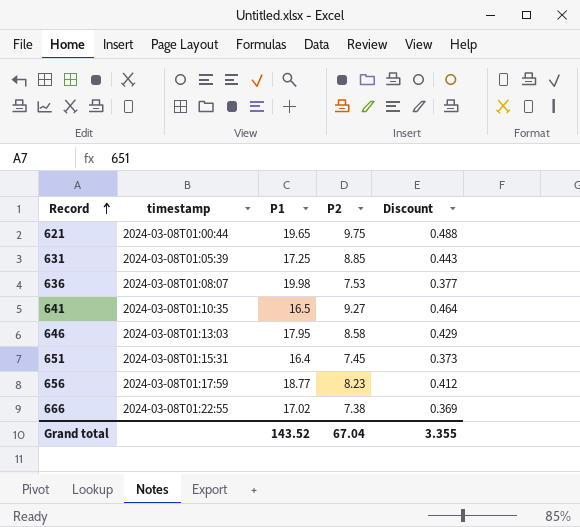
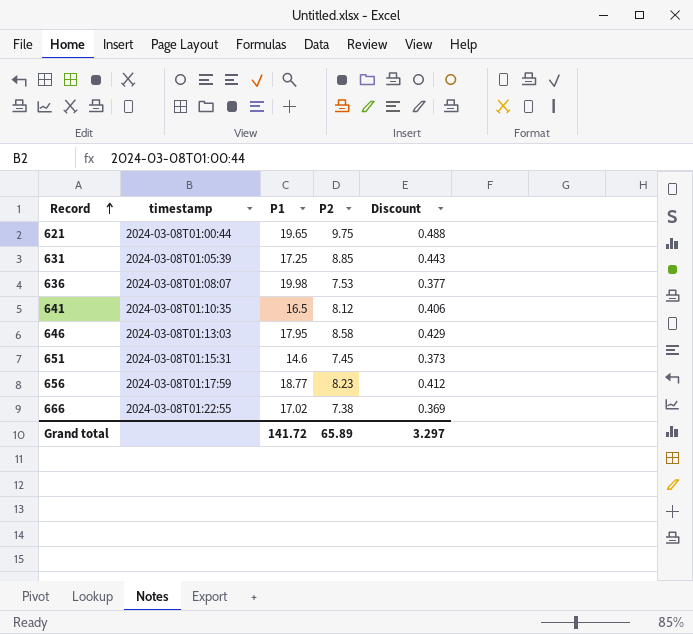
641 | P2: 9.27 -> 8.12
641 | Discount: 0.464 -> 0.406
651 | P1: 16.4 -> 14.6
Grand total | P1: 143.52 -> 141.72
Grand total | P2: 67.04 -> 65.89
Grand total | Discount: 3.355 -> 3.297

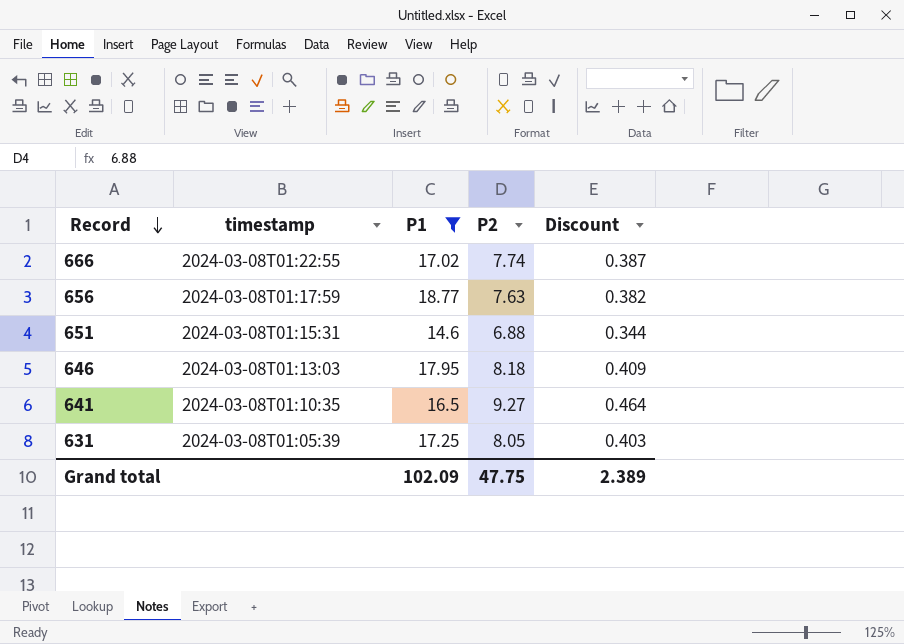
filter: none -> P1 <= 18.77
row order: Record ascending -> Record descending
666 | P2: 7.38 -> 7.74
666 | Discount: 0.369 -> 0.387
656 | P2: 8.23 -> 7.63
656 | Discount: 0.412 -> 0.382
651 | P2: 7.45 -> 6.88
651 | Discount: 0.373 -> 0.344
646 | P2: 8.58 -> 8.18
646 | Discount: 0.429 -> 0.409
641 | P2: 8.12 -> 9.27
641 | Discount: 0.406 -> 0.464
631 | P2: 8.85 -> 8.05
631 | Discount: 0.443 -> 0.403
Grand total | P1: 141.72 -> 102.09
Grand total | P2: 65.89 -> 47.75
Grand total | Discount: 3.297 -> 2.389

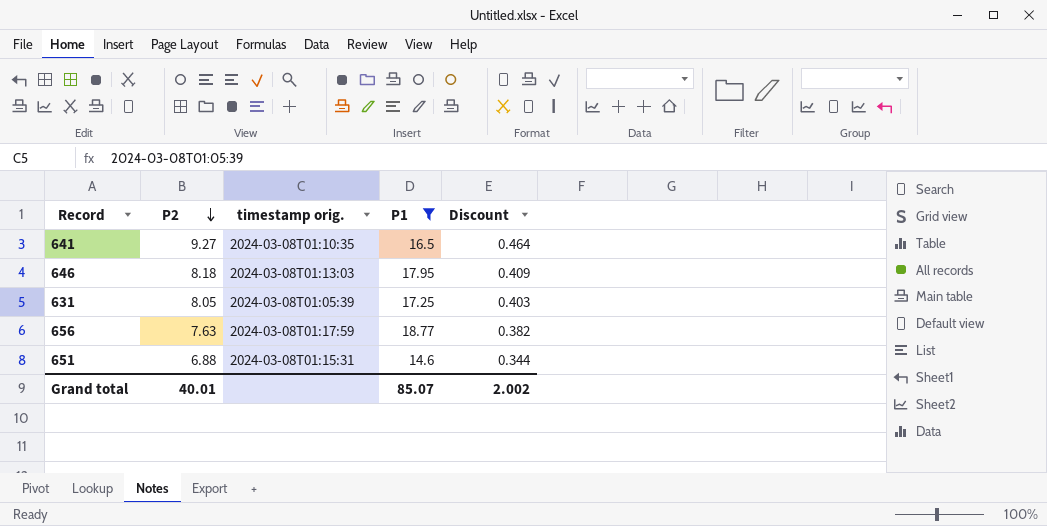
row order: Record descending -> P2 descending
column P2 | position: 4 -> 2
column name: timestamp -> timestamp orig.
row 666: 2024-03-08T01:22:55 | 17.02 | 7.74 | 0.387 -> none
Grand total | P2: 47.75 -> 40.01
Grand total | P1: 102.09 -> 85.07
Grand total | Discount: 2.389 -> 2.002

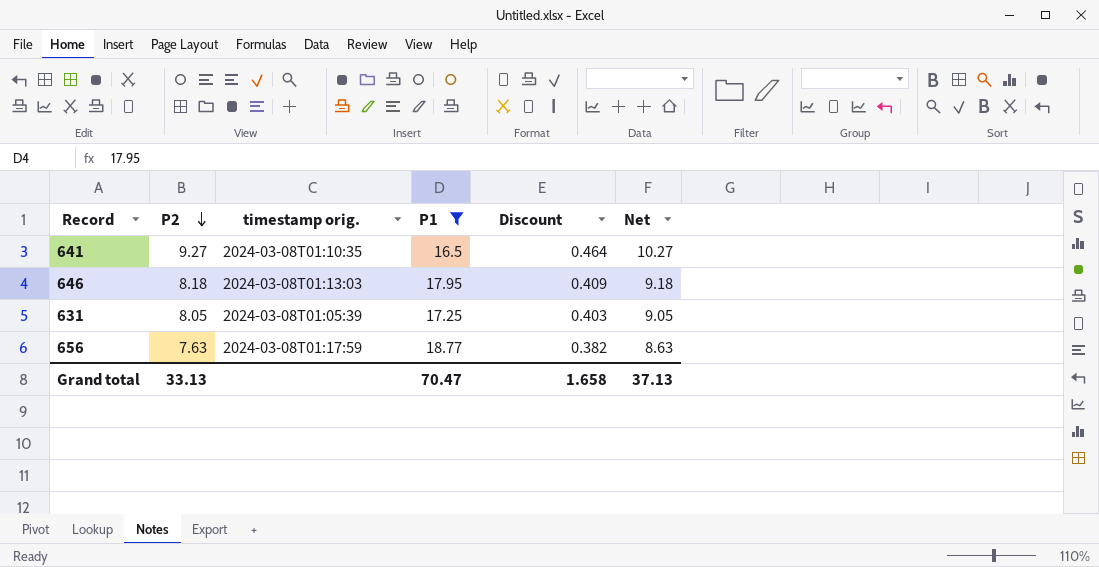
column Net | formula: none -> [P2] + 1
row 651: 6.88 | 2024-03-08T01:15:31 | 14.6 | 0.344 -> none
Grand total | P2: 40.01 -> 33.13
Grand total | P1: 85.07 -> 70.47
Grand total | Discount: 2.002 -> 1.658

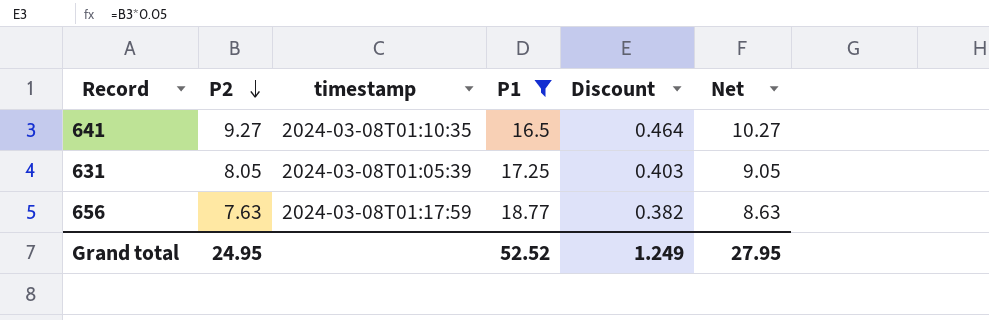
column name: timestamp orig. -> timestamp
row 646: 8.18 | 2024-03-08T01:13:03 | 17.95 | 0.409 | 9.18 -> none
Grand total | P2: 33.13 -> 24.95
Grand total | P1: 70.47 -> 52.52
Grand total | Discount: 1.658 -> 1.249
Grand total | Net: 37.13 -> 27.95

